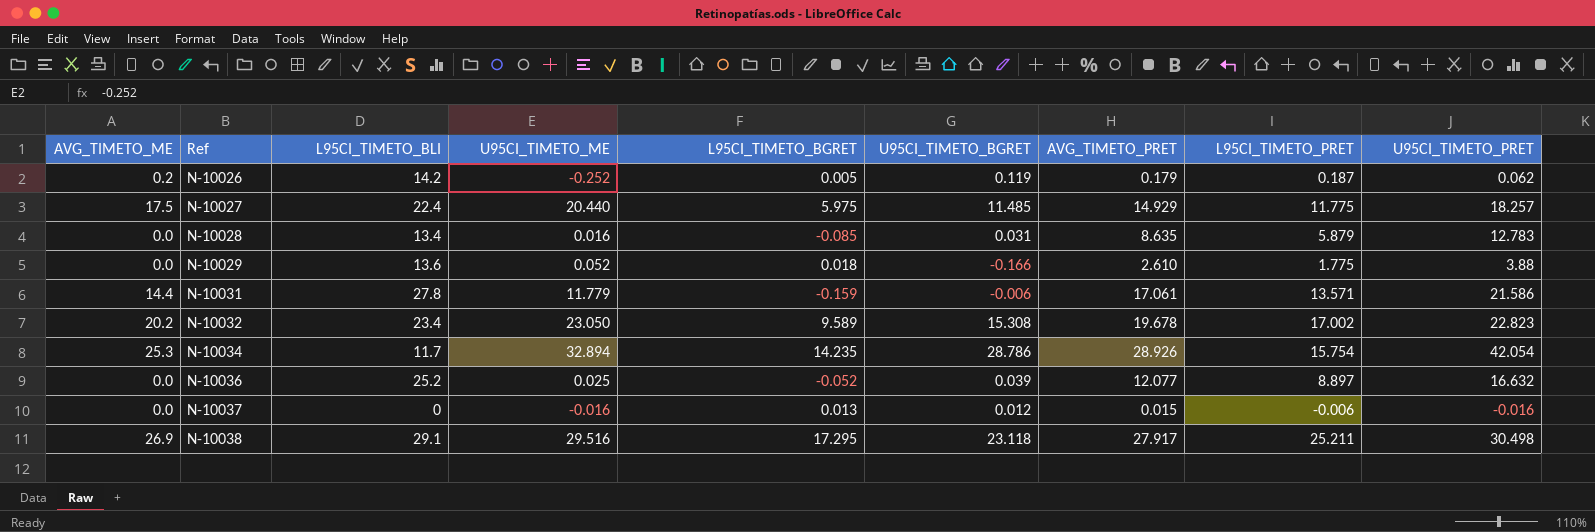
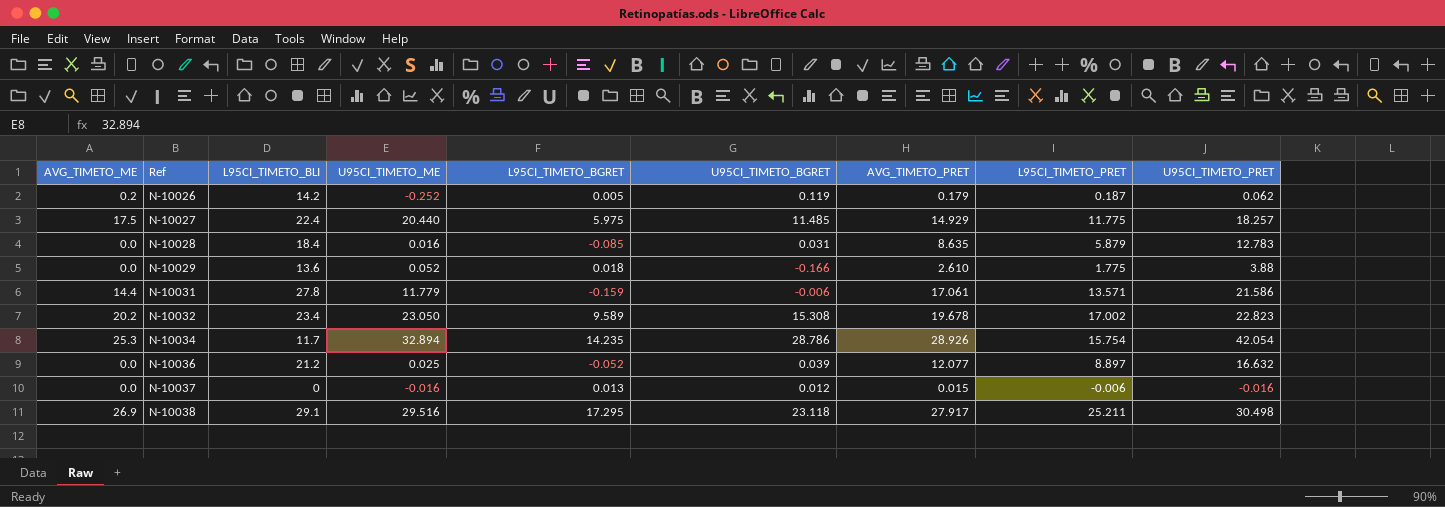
N-10028 | L95CI_TIMETO_BLI: 13.4 -> 18.4
N-10036 | L95CI_TIMETO_BLI: 25.2 -> 21.2

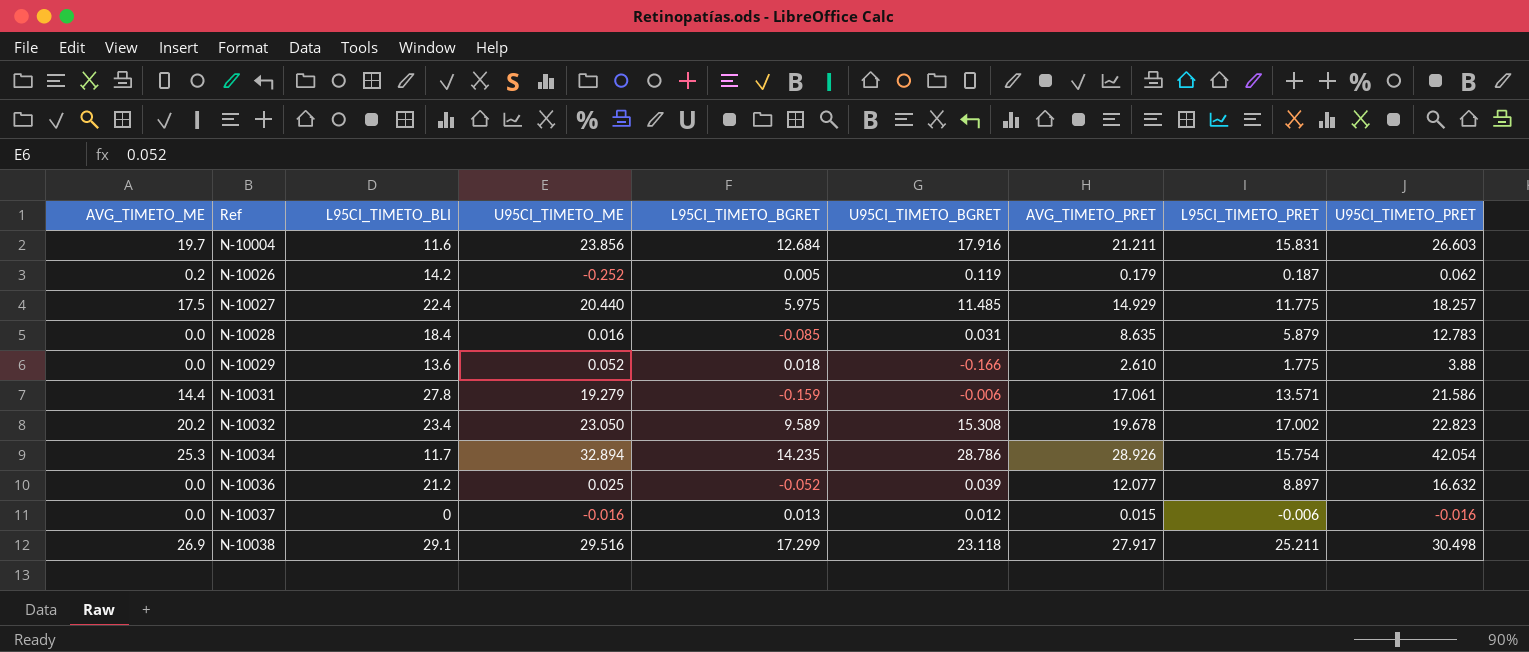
row N-10004: none -> 19.7 | 11.6 | 23.856 | 12.684 | 17.916 | 21.211 | 15.831 | 26.603
N-10031 | U95CI_TIMETO_ME: 11.779 -> 19.279
N-10038 | L95CI_TIMETO_BGRET: 17.295 -> 17.299

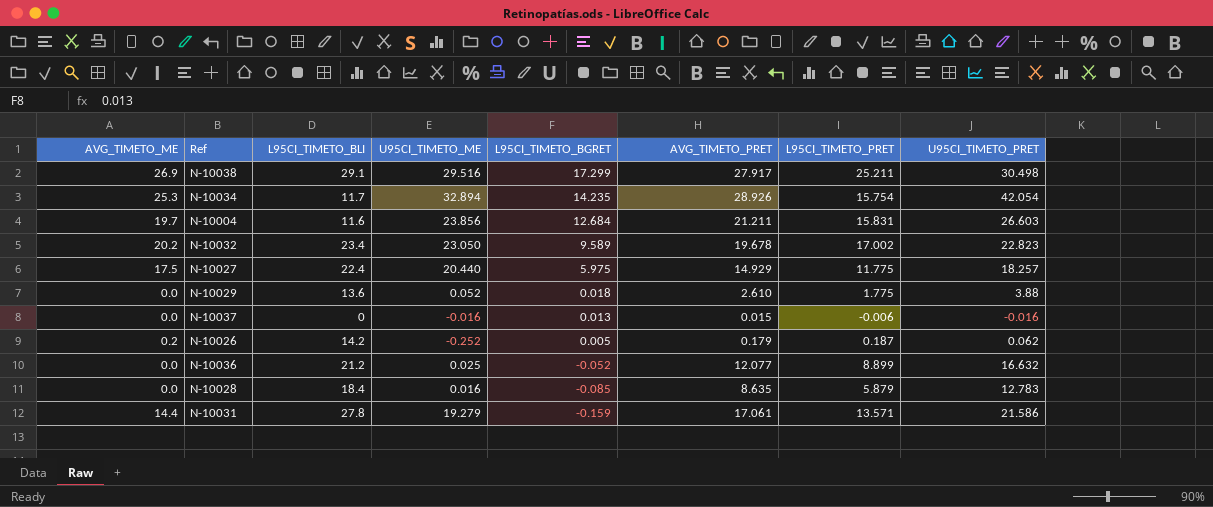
row order: Ref ascending -> L95CI_TIMETO_BGRET descending
column U95CI_TIMETO_BGRET | position: 6 -> none
N-10036 | L95CI_TIMETO_PRET: 8.897 -> 8.899

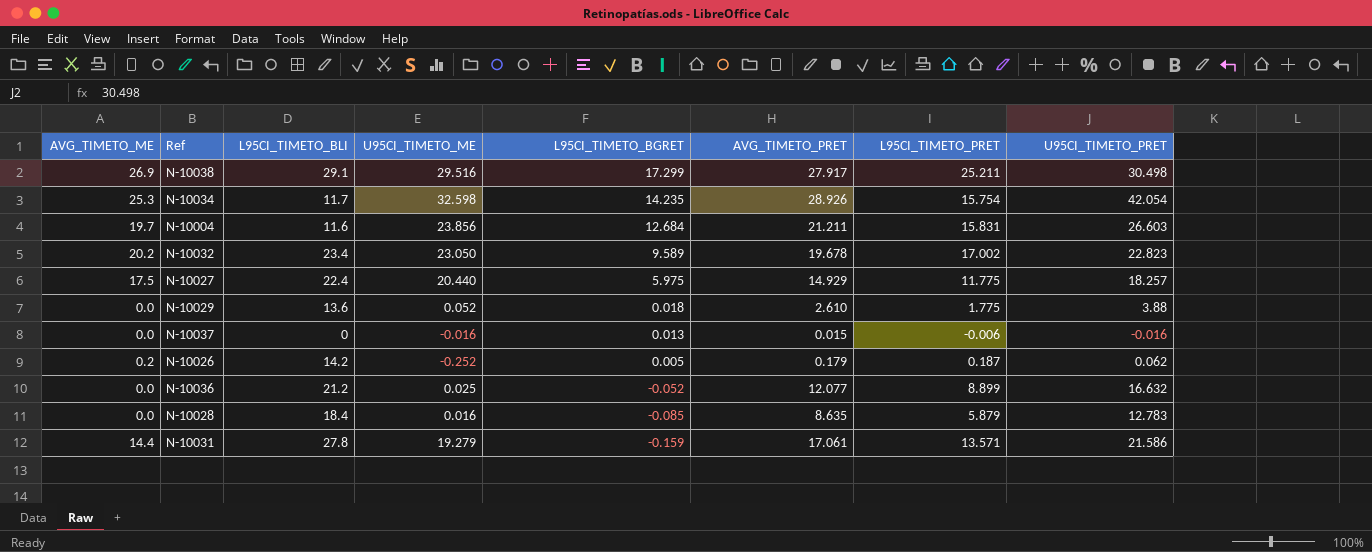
N-10034 | U95CI_TIMETO_ME: 32.894 -> 32.598

